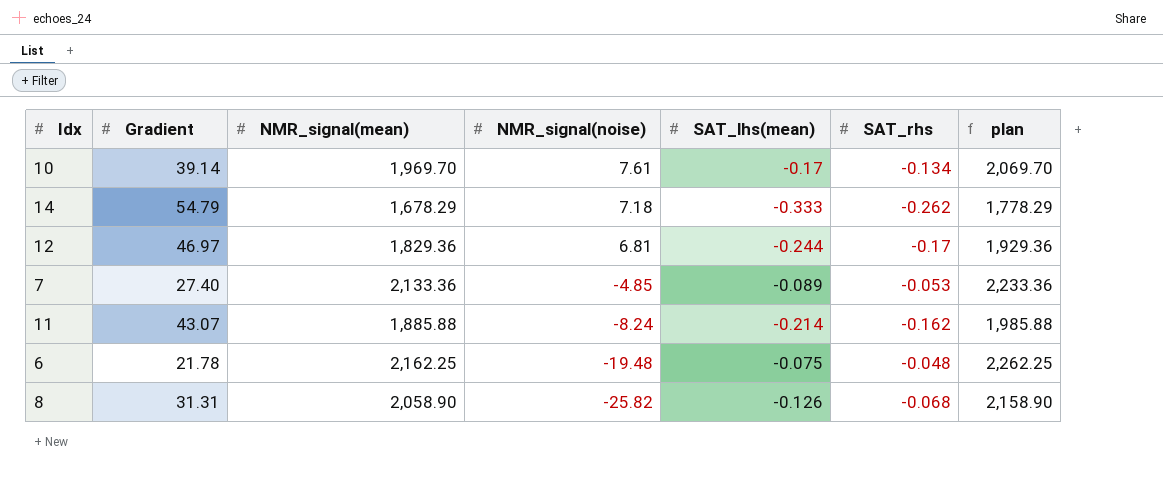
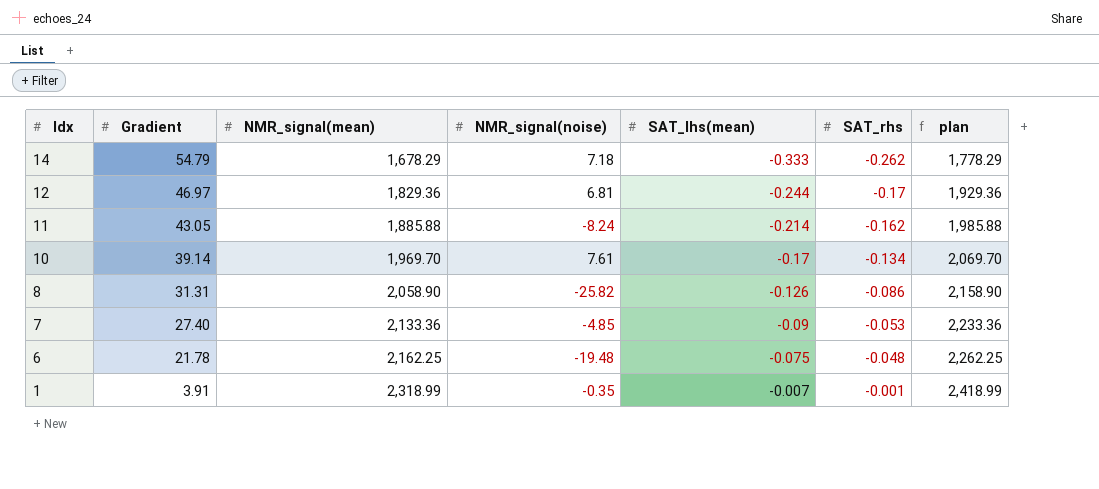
row order: NMR_signal(noise) descending -> Idx descending
11 | Gradient: 43.07 -> 43.05
8 | SAT_rhs: -0.068 -> -0.086
7 | SAT_lhs(mean): -0.089 -> -0.09
row 1: none -> 3.91 | 2,318.99 | -0.35 | -0.007 | -0.001 | 2,418.99

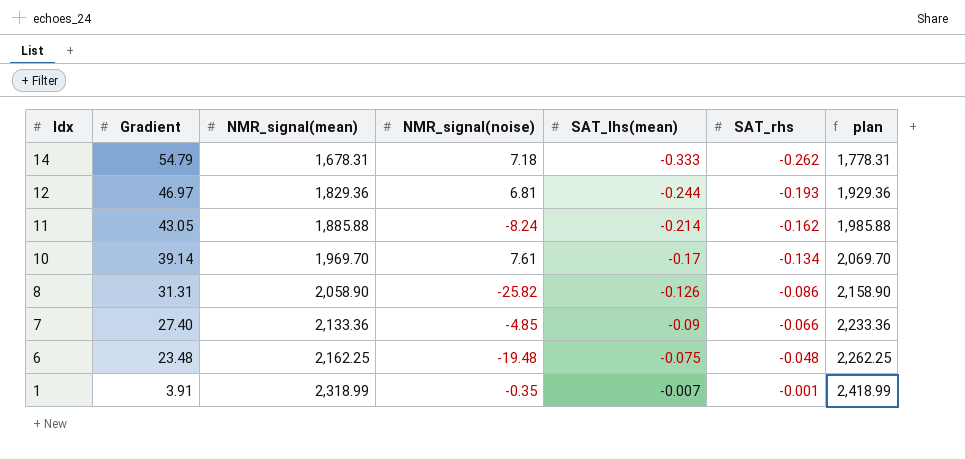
14 | NMR_signal(mean): 1,678.29 -> 1,678.31
14 | plan: 1,778.29 -> 1,778.31
12 | SAT_rhs: -0.17 -> -0.193
7 | SAT_rhs: -0.053 -> -0.066
6 | Gradient: 21.78 -> 23.48

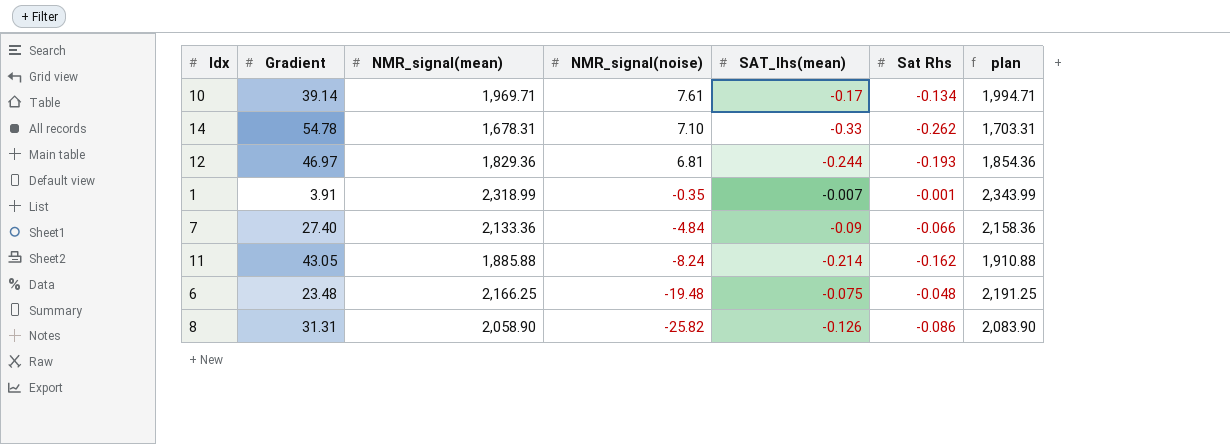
row order: Idx descending -> NMR_signal(noise) descending
column name: SAT_rhs -> Sat Rhs
column plan | formula: [NMR_signal(mean)] + 100 -> [NMR_signal(mean)] + 25
10 | NMR_signal(mean): 1,969.70 -> 1,969.71
14 | Gradient: 54.79 -> 54.78
14 | NMR_signal(noise): 7.18 -> 7.10
14 | SAT_lhs(mean): -0.333 -> -0.33
7 | NMR_signal(noise): -4.85 -> -4.84
6 | NMR_signal(mean): 2,162.25 -> 2,166.25

